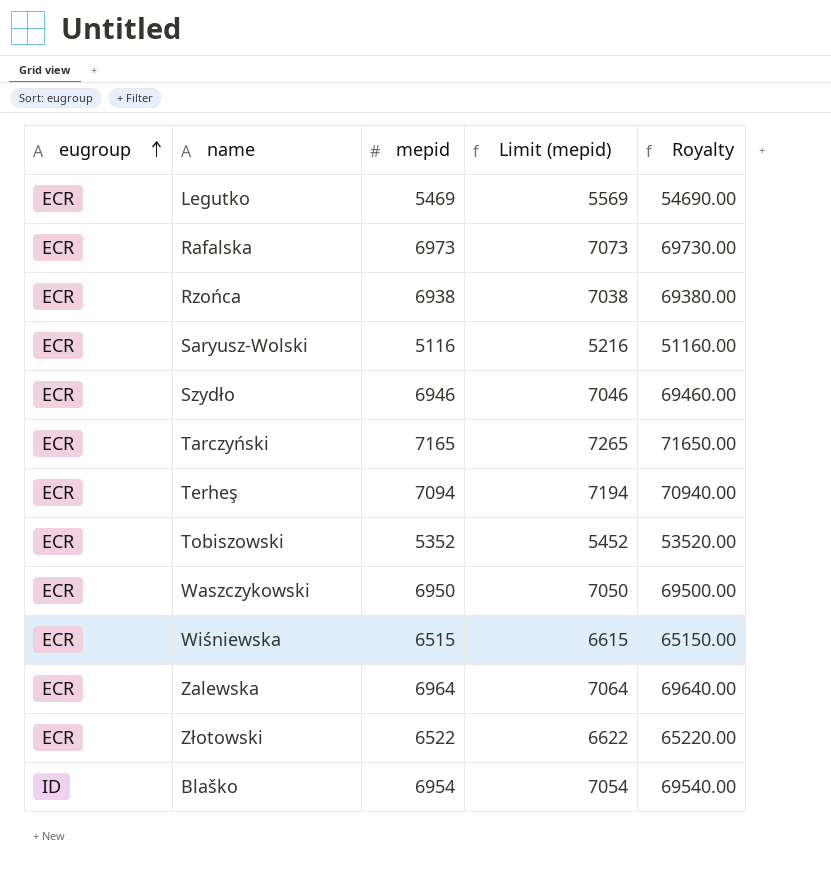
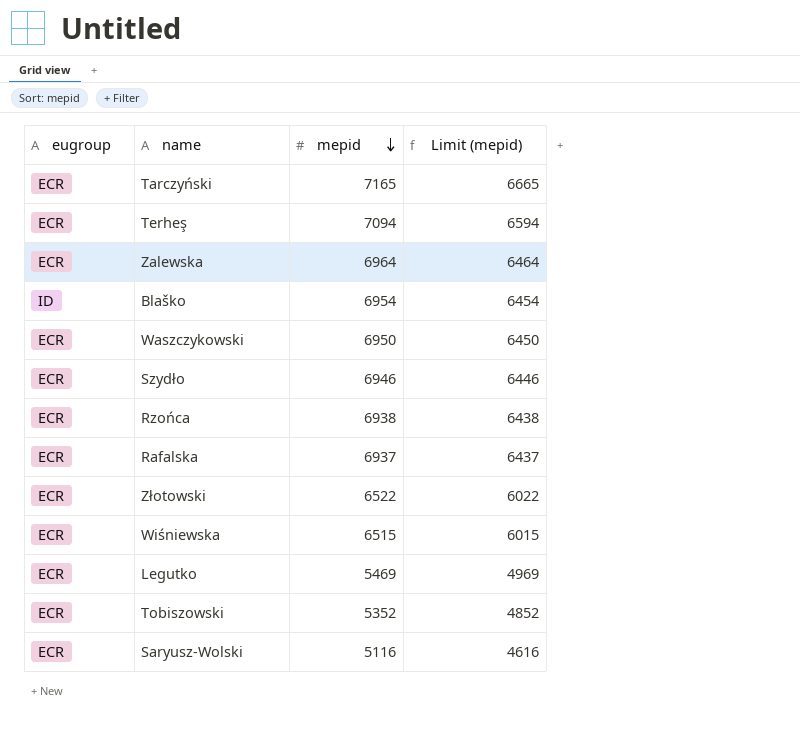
row order: eugroup ascending -> mepid descending
column Royalty | formula: [mepid] * 10 -> none
column Limit (mepid) | formula: [mepid] + 100 -> [mepid] - 500
Rafalska | mepid: 6973 -> 6937

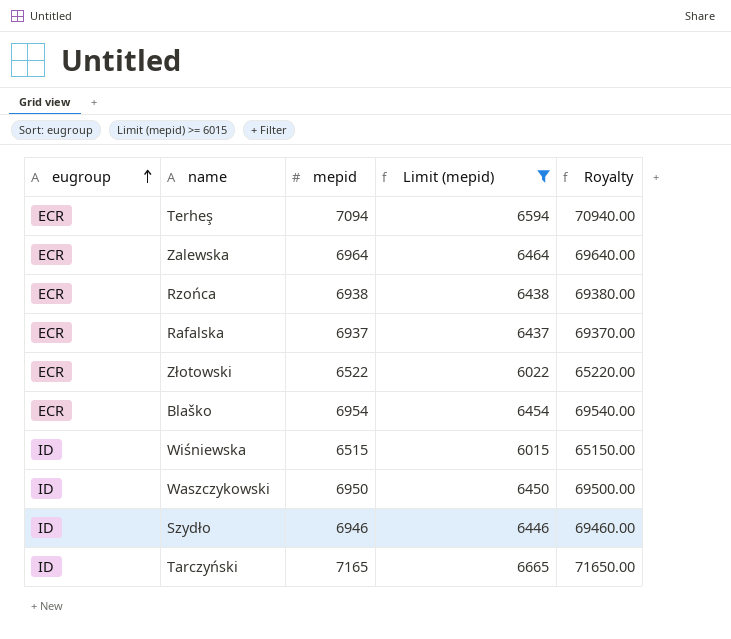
filter: none -> Limit (mepid) >= 6015
row order: mepid descending -> eugroup ascending
column Royalty | formula: none -> [mepid] * 10
Blaško | eugroup: ID -> ECR
Wiśniewska | eugroup: ECR -> ID
Waszczykowski | eugroup: ECR -> ID
Szydło | eugroup: ECR -> ID
Tarczyński | eugroup: ECR -> ID

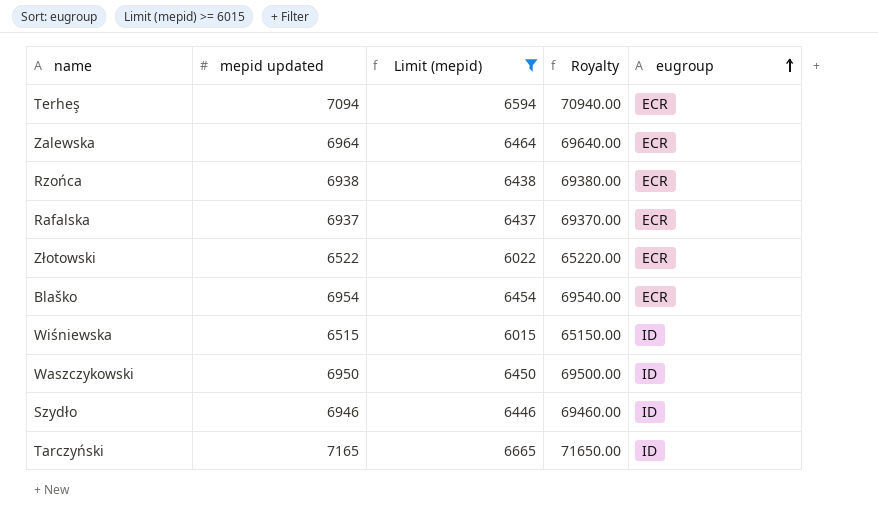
column name: mepid -> mepid updated
column eugroup | position: 1 -> 5

